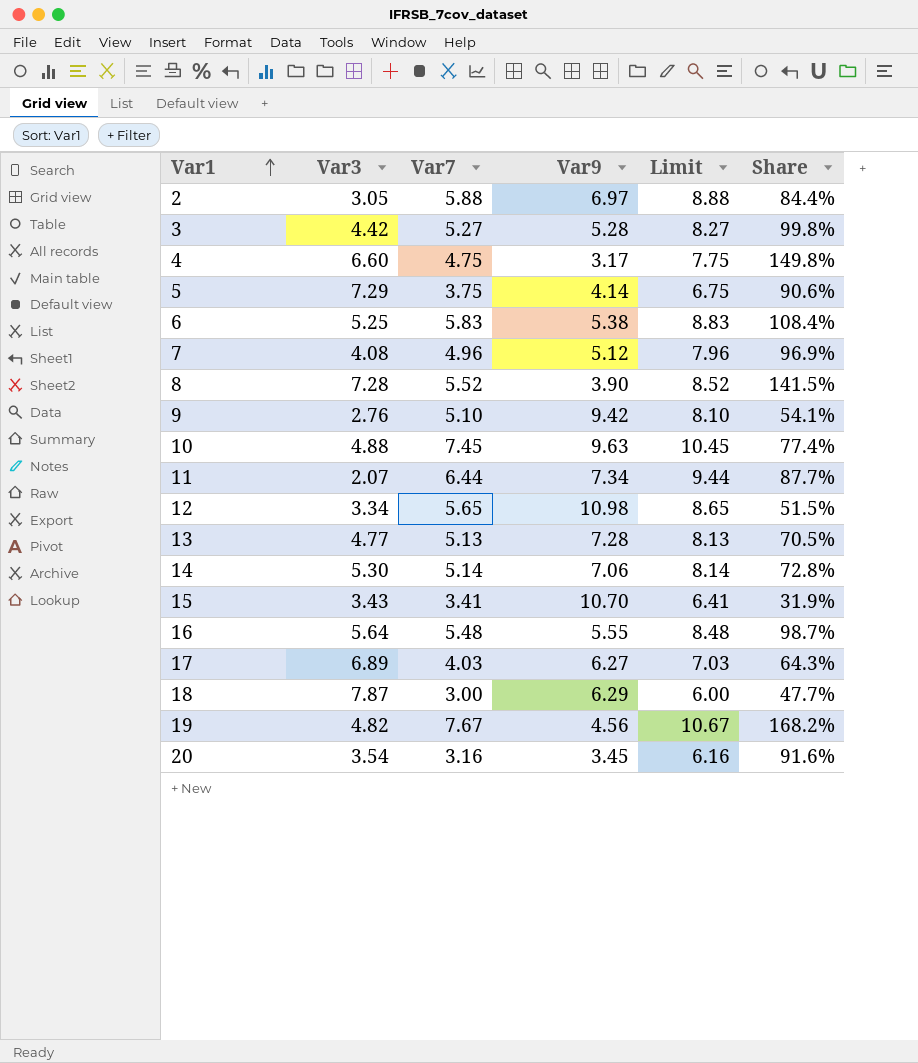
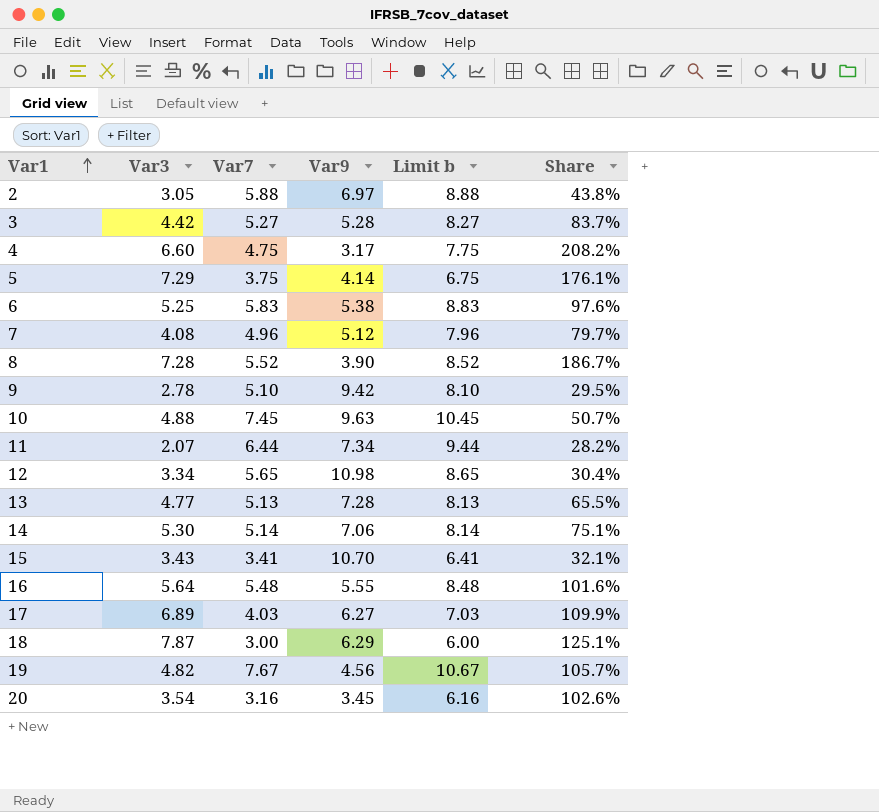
column name: Limit -> Limit b
column Share | formula: [Var7] / [Var9] -> [Var3] / [Var9]
9 | Var3: 2.76 -> 2.78

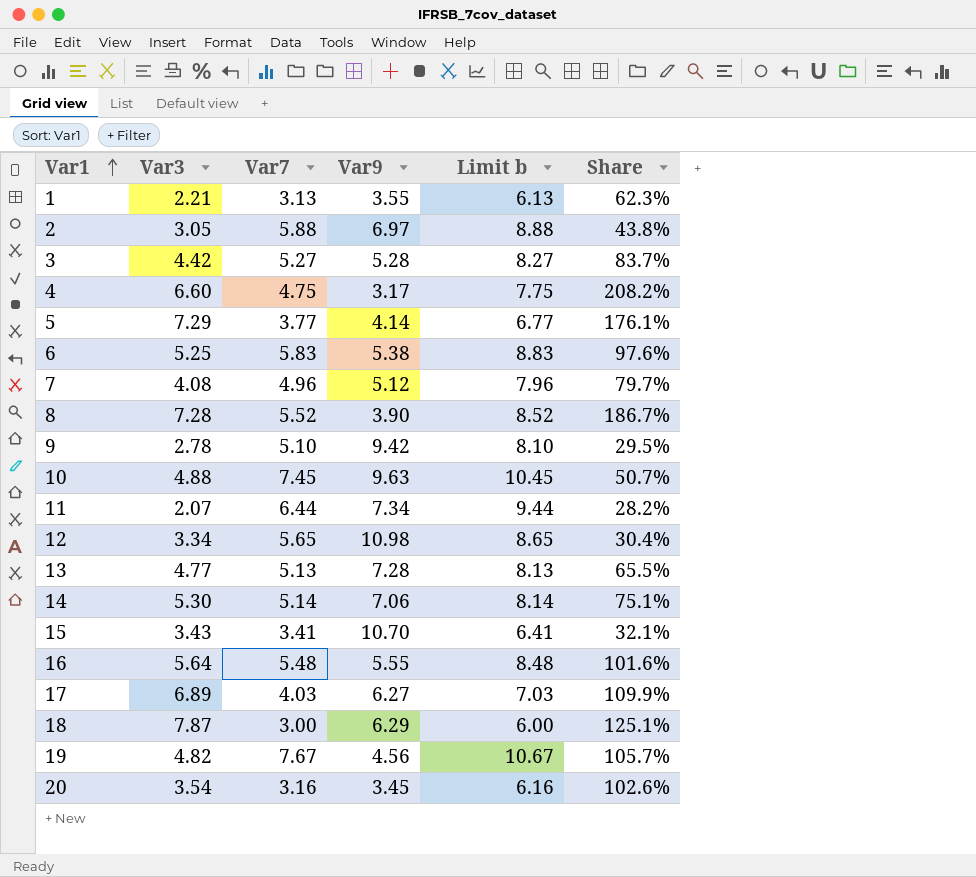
row 1: none -> 2.21 | 3.13 | 3.55 | 6.13 | 62.3%
5 | Var7: 3.75 -> 3.77
5 | Limit b: 6.75 -> 6.77

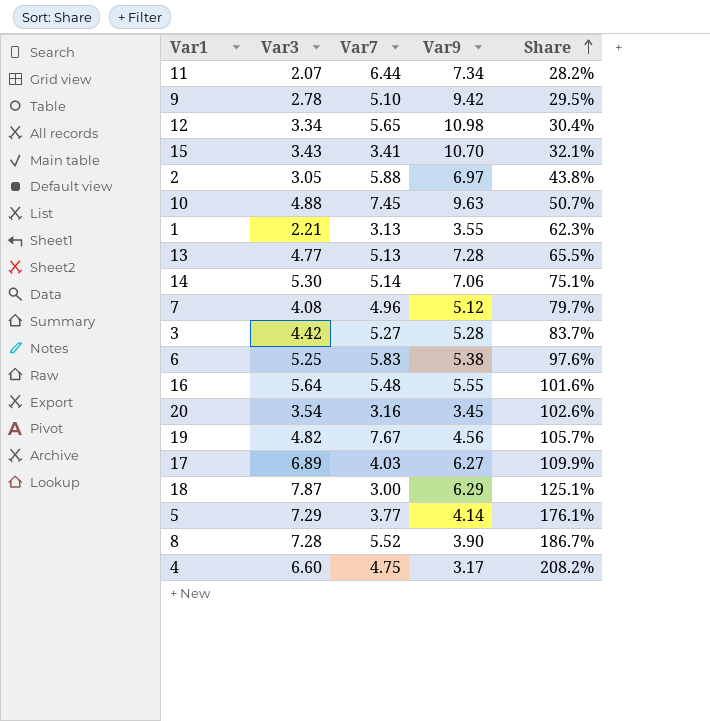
row order: Var1 ascending -> Share ascending
column Limit b | formula: [Var7] + 3 -> none

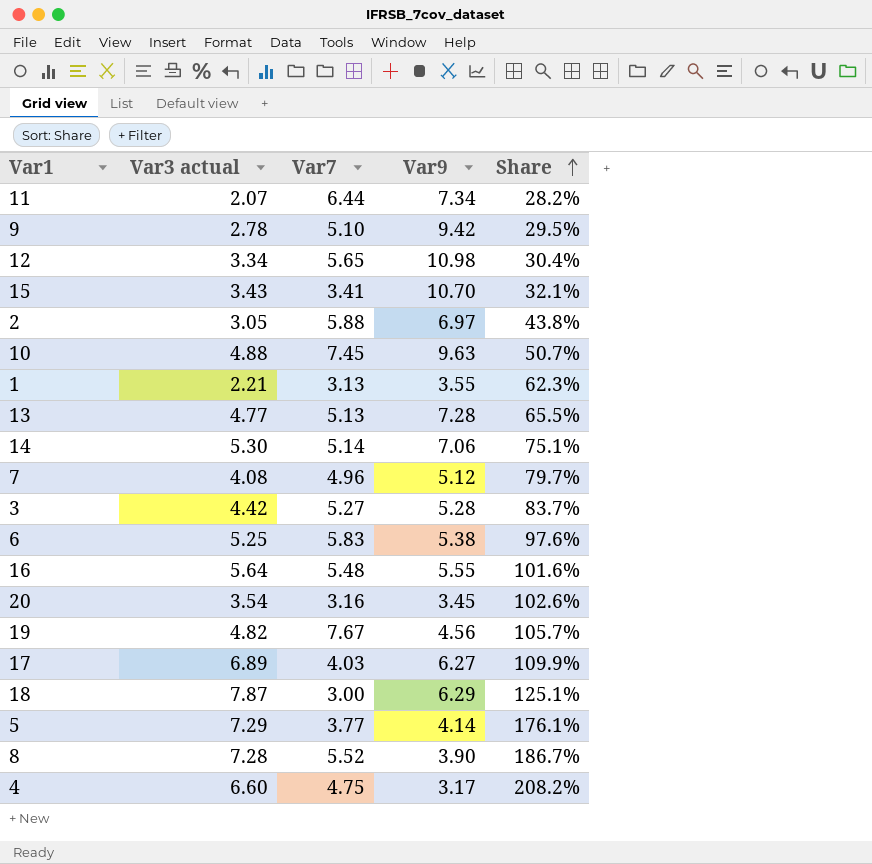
column name: Var3 -> Var3 actual

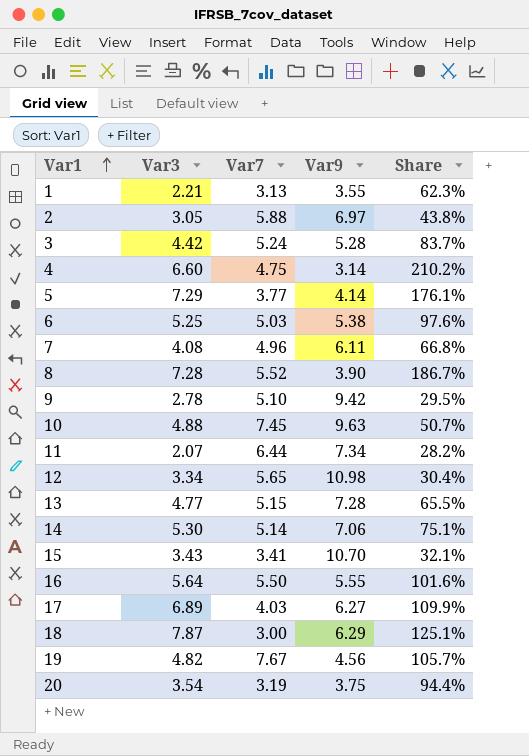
row order: Share ascending -> Var1 ascending
column name: Var3 actual -> Var3
3 | Var7: 5.27 -> 5.24
4 | Var9: 3.17 -> 3.14
4 | Share: 208.2% -> 210.2%
6 | Var7: 5.83 -> 5.03
7 | Var9: 5.12 -> 6.11
7 | Share: 79.7% -> 66.8%
13 | Var7: 5.13 -> 5.15
16 | Var7: 5.48 -> 5.50
20 | Var7: 3.16 -> 3.19
20 | Var9: 3.45 -> 3.75
20 | Share: 102.6% -> 94.4%

